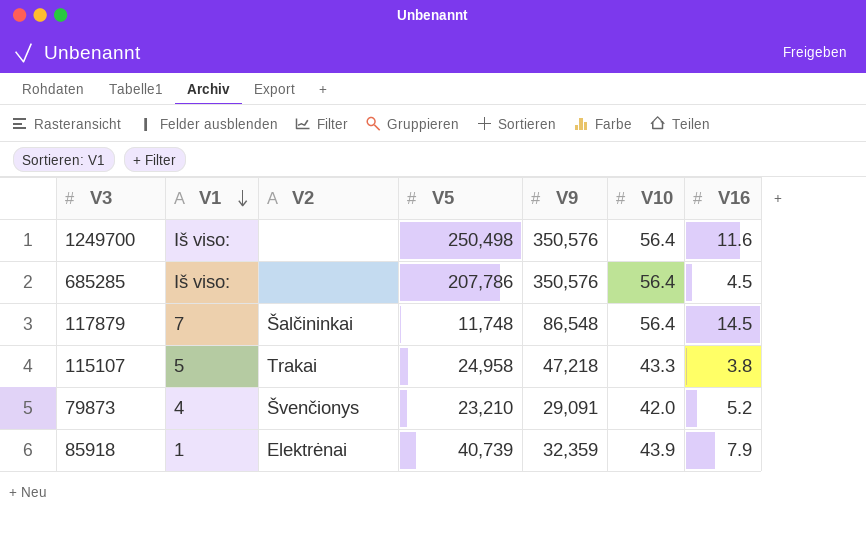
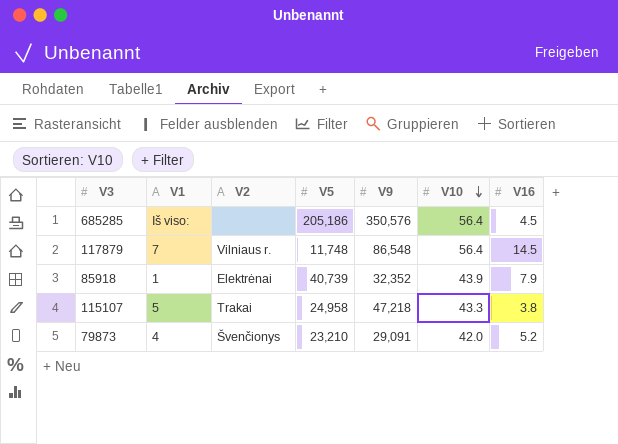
row order: V1 descending -> V10 descending
row 1249700: Iš viso: | none | 250,498 | 350,576 | 56.4 | 11.6 -> none
685285 | V5: 207,786 -> 205,186
117879 | V2: Šalčininkai -> Vilniaus r.
85918 | V9: 32,359 -> 32,352

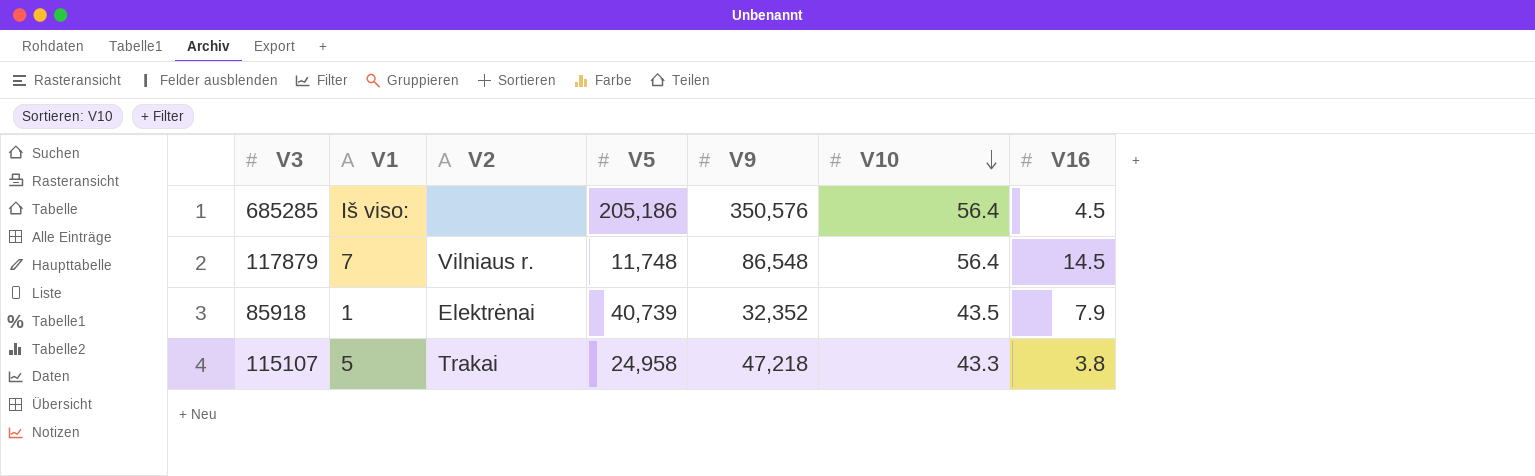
row 79873: 4 | Švenčionys | 23,210 | 29,091 | 42.0 | 5.2 -> none
85918 | V10: 43.9 -> 43.5

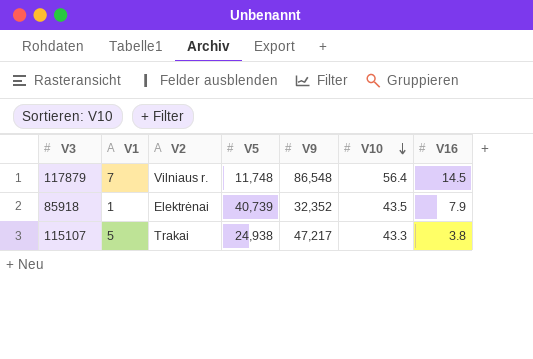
row 685285: Iš viso: | none | 205,186 | 350,576 | 56.4 | 4.5 -> none
115107 | V5: 24,958 -> 24,938
115107 | V9: 47,218 -> 47,217

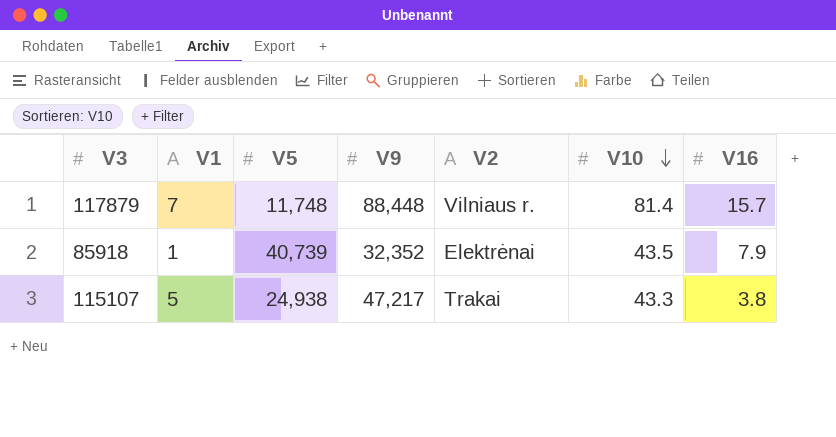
column V2 | position: 3 -> 5
117879 | V9: 86,548 -> 88,448
117879 | V10: 56.4 -> 81.4
117879 | V16: 14.5 -> 15.7

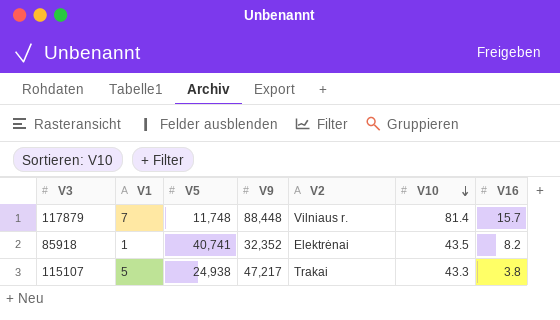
85918 | V5: 40,739 -> 40,741
85918 | V16: 7.9 -> 8.2

